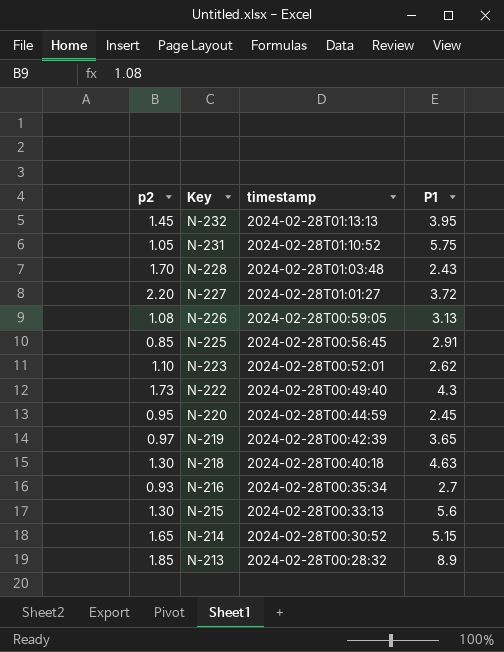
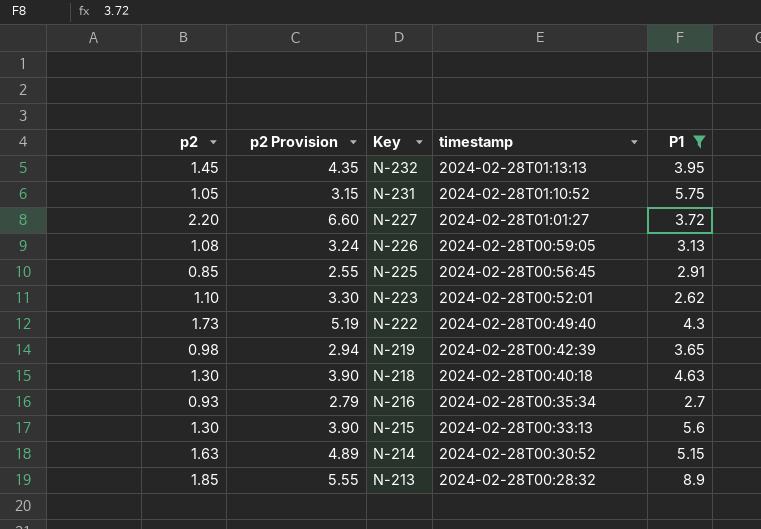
filter: none -> P1 >= 2.62
column p2 Provision | formula: none -> [p2] * 3
N-219 | p2: 0.97 -> 0.98
N-214 | p2: 1.65 -> 1.63

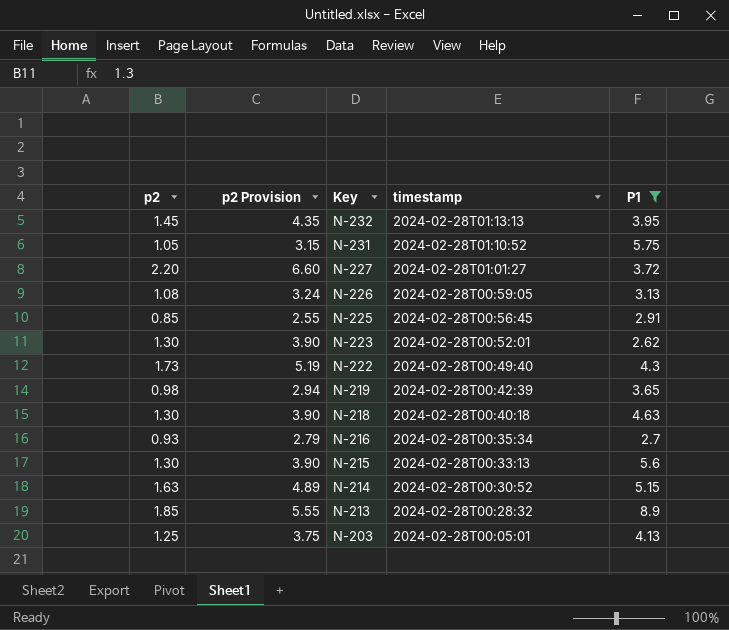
N-223 | p2: 1.10 -> 1.30
N-223 | p2 Provision: 3.30 -> 3.90
row N-203: none -> 1.25 | 3.75 | 2024-02-28T00:05:01 | 4.13

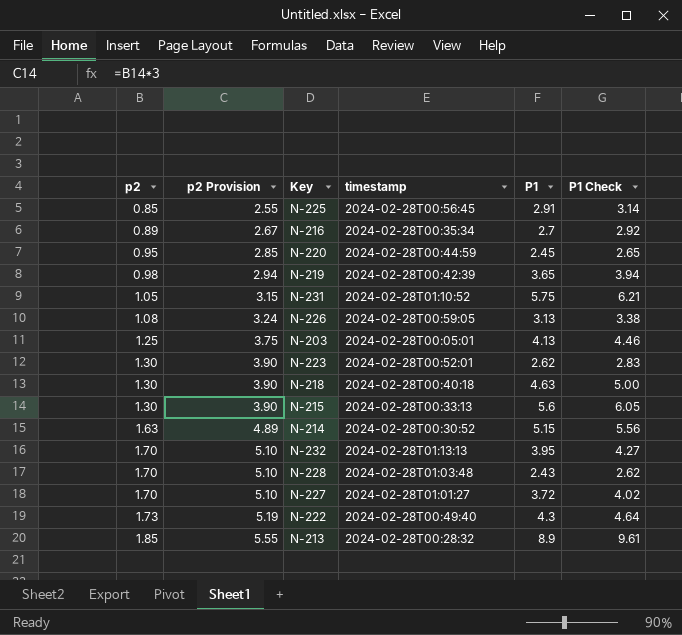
filter: P1 >= 2.62 -> none
row order: Key descending -> p2 ascending
column P1 Check | formula: none -> [P1] * 1.08
N-216 | p2: 0.93 -> 0.89
N-216 | p2 Provision: 2.79 -> 2.67
N-232 | p2: 1.45 -> 1.70
N-232 | p2 Provision: 4.35 -> 5.10
N-227 | p2: 2.20 -> 1.70
N-227 | p2 Provision: 6.60 -> 5.10

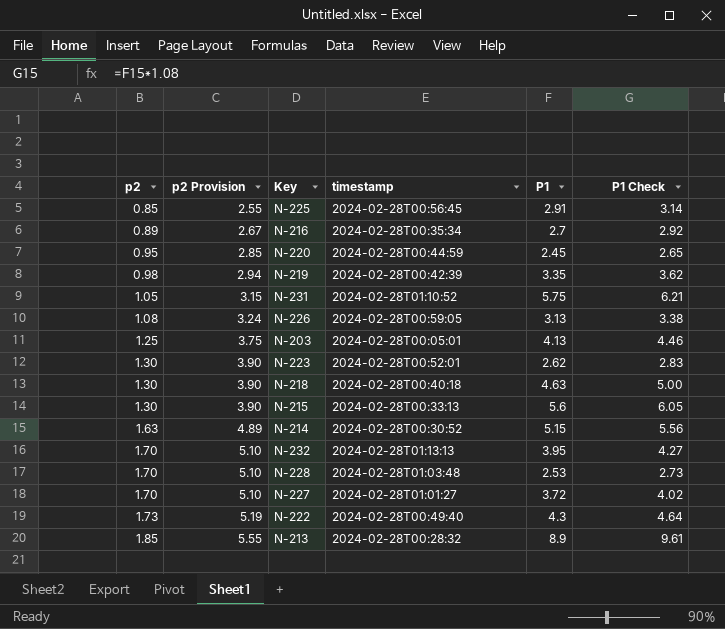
N-219 | P1: 3.65 -> 3.35
N-219 | P1 Check: 3.94 -> 3.62
N-228 | P1: 2.43 -> 2.53
N-228 | P1 Check: 2.62 -> 2.73

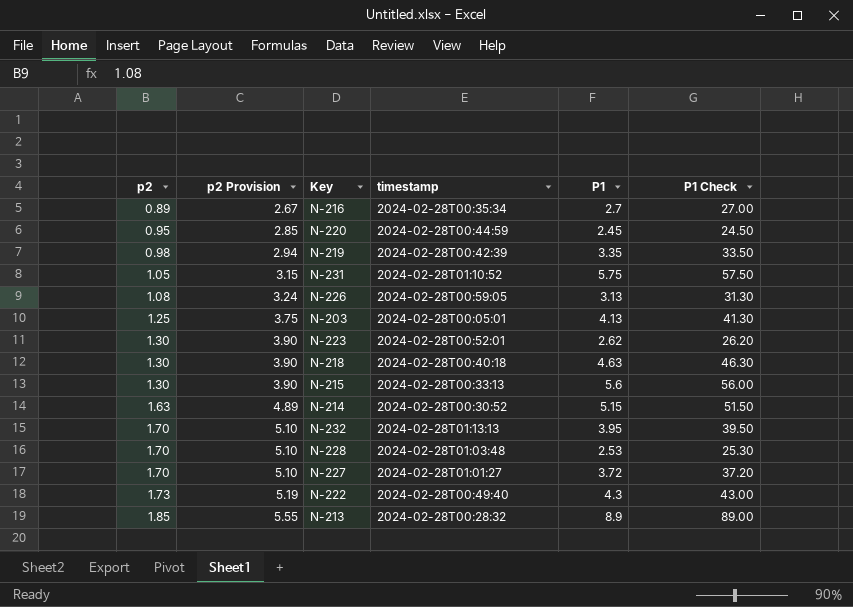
column P1 Check | formula: [P1] * 1.08 -> [P1] * 10
row N-225: 0.85 | 2.55 | 2024-02-28T00:56:45 | 2.91 | 3.14 -> none

